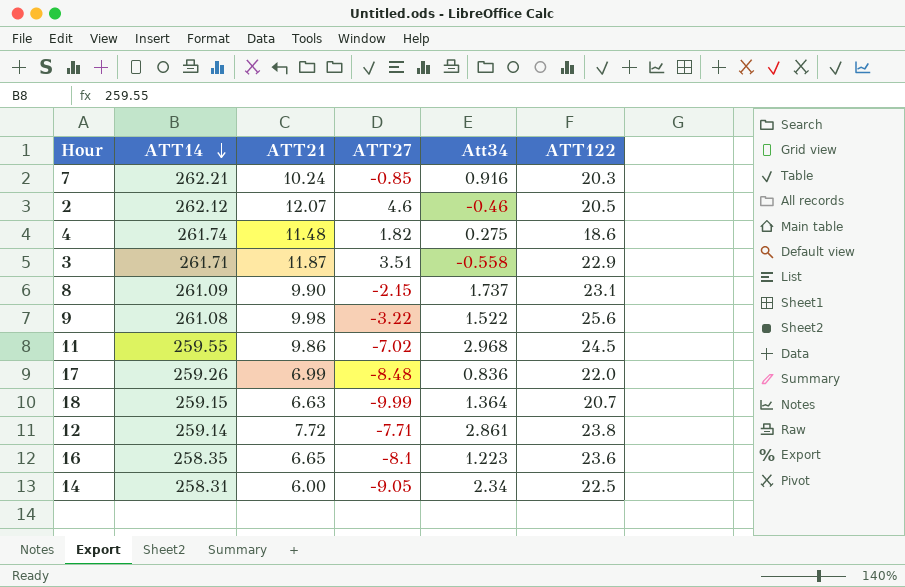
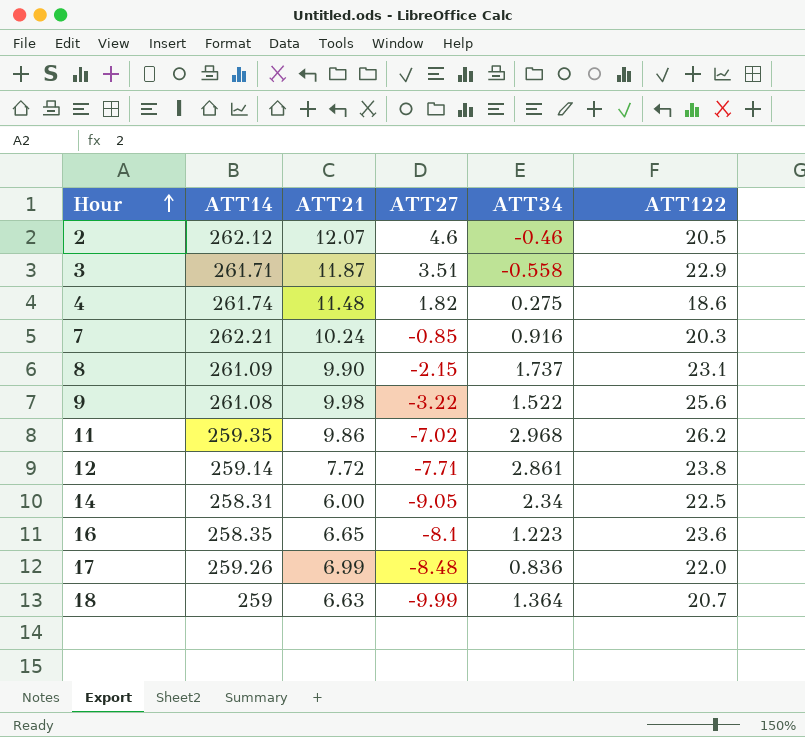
row order: ATT14 descending -> Hour ascending
column name: Att34 -> ATT34
11 | ATT14: 259.55 -> 259.35
11 | ATT122: 24.5 -> 26.2
18 | ATT14: 259.15 -> 259

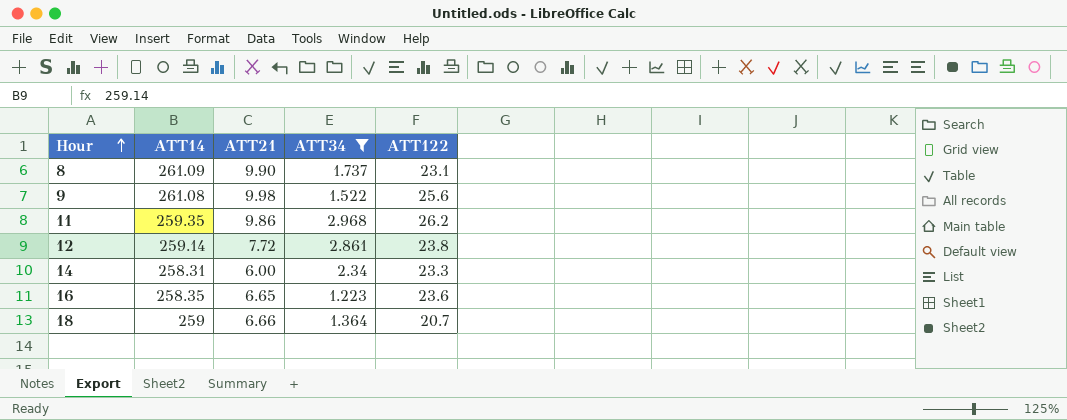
filter: none -> ATT34 >= 1.223
column ATT27 | position: 4 -> none
14 | ATT122: 22.5 -> 23.3
18 | ATT21: 6.63 -> 6.66

